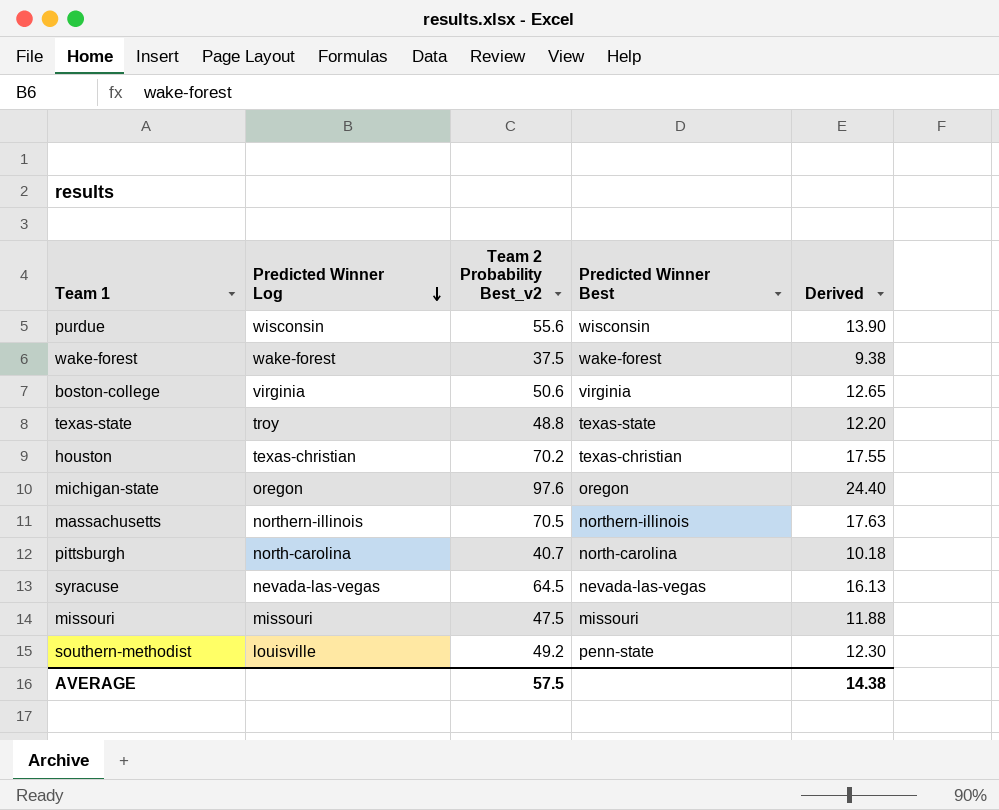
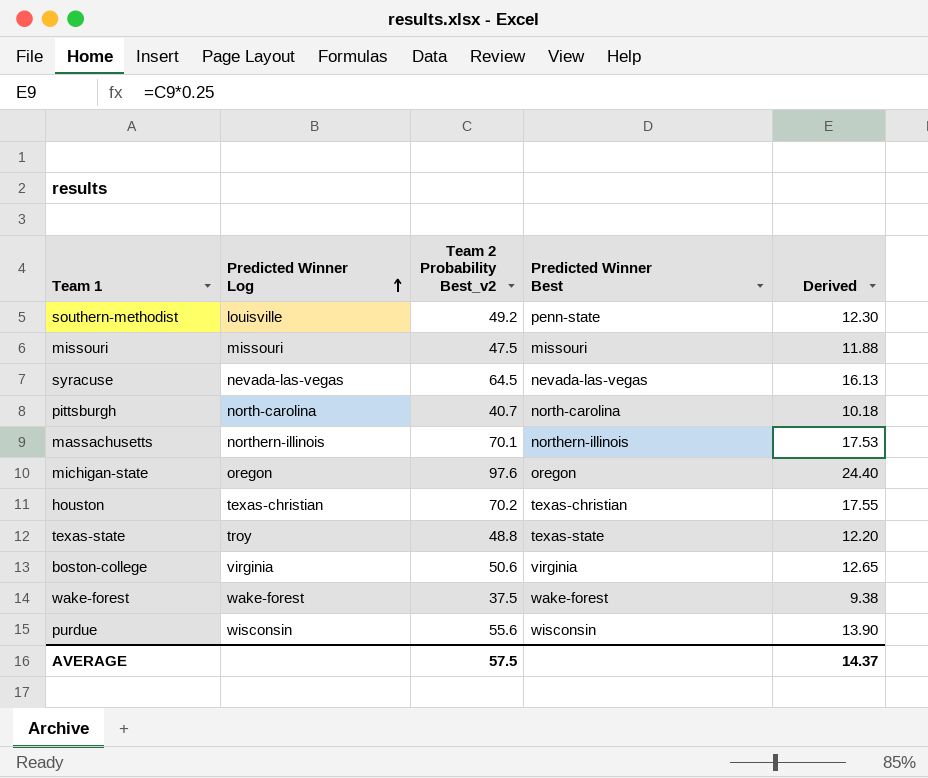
row order: Predicted Winner Log descending -> Predicted Winner Log ascending
massachusetts | Team 2 Probability Best_v2: 70.5 -> 70.1
massachusetts | Derived: 17.63 -> 17.53
AVERAGE | Derived: 14.38 -> 14.37

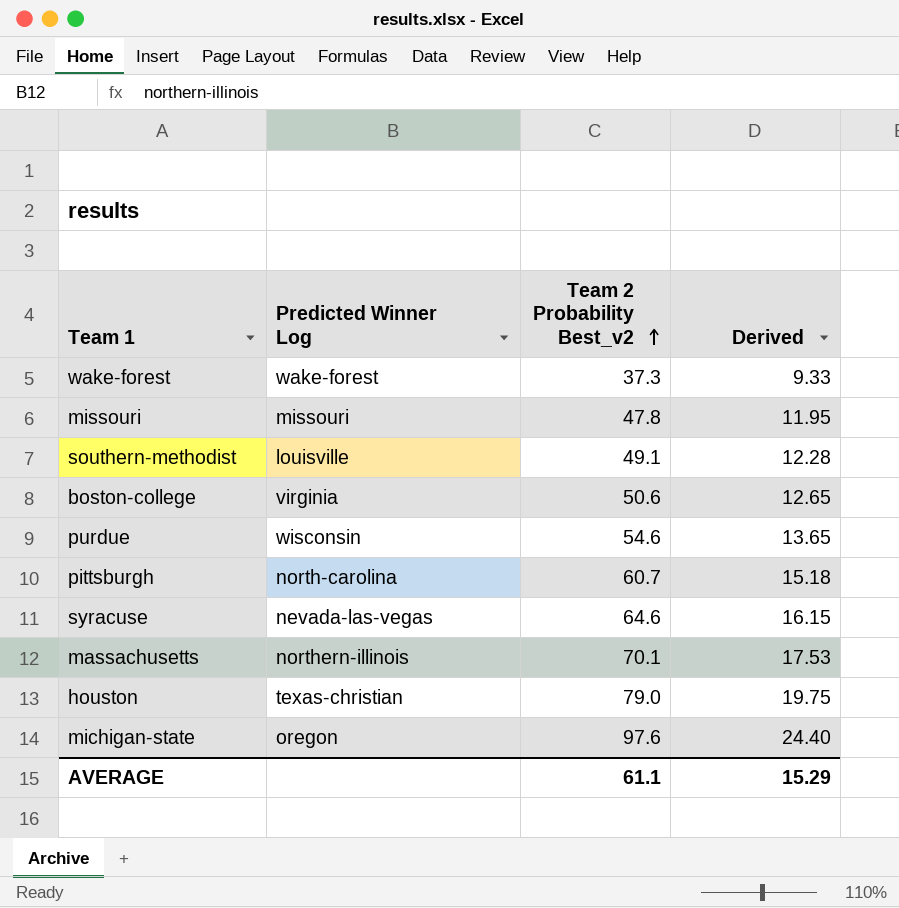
row order: Predicted Winner Log ascending -> Team 2 Probability Best_v2 ascending
column Predicted Winner Best | position: 4 -> none
row texas-state: troy | 48.8 | texas-state | 12.20 -> none
wake-forest | Team 2 Probability Best_v2: 37.5 -> 37.3
wake-forest | Derived: 9.38 -> 9.33
missouri | Team 2 Probability Best_v2: 47.5 -> 47.8
missouri | Derived: 11.88 -> 11.95
southern-methodist | Team 2 Probability Best_v2: 49.2 -> 49.1
southern-methodist | Derived: 12.30 -> 12.28
purdue | Team 2 Probability Best_v2: 55.6 -> 54.6
purdue | Derived: 13.90 -> 13.65
pittsburgh | Team 2 Probability Best_v2: 40.7 -> 60.7
pittsburgh | Derived: 10.18 -> 15.18
syracuse | Team 2 Probability Best_v2: 64.5 -> 64.6
syracuse | Derived: 16.13 -> 16.15
houston | Team 2 Probability Best_v2: 70.2 -> 79.0
houston | Derived: 17.55 -> 19.75
AVERAGE | Team 2 Probability Best_v2: 57.5 -> 61.1
AVERAGE | Derived: 14.37 -> 15.29

